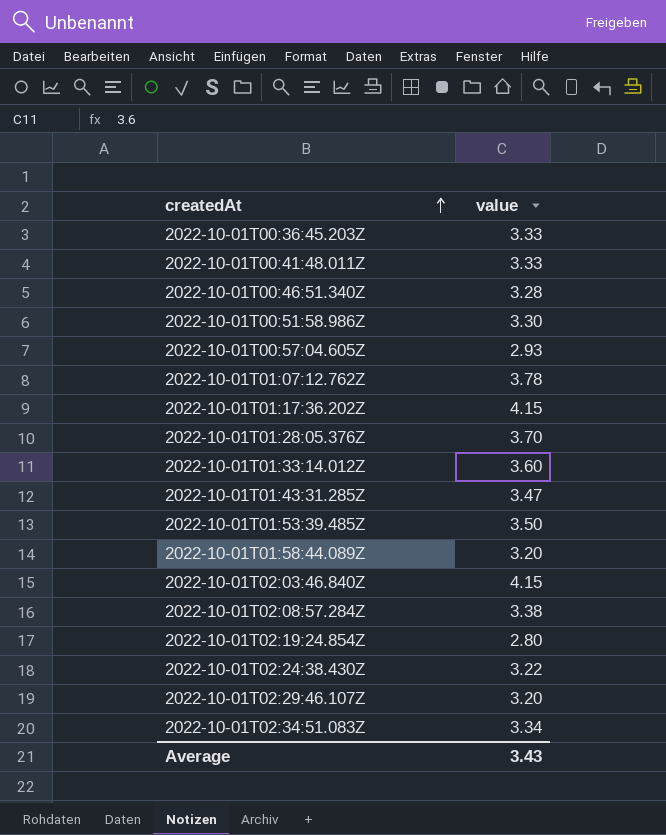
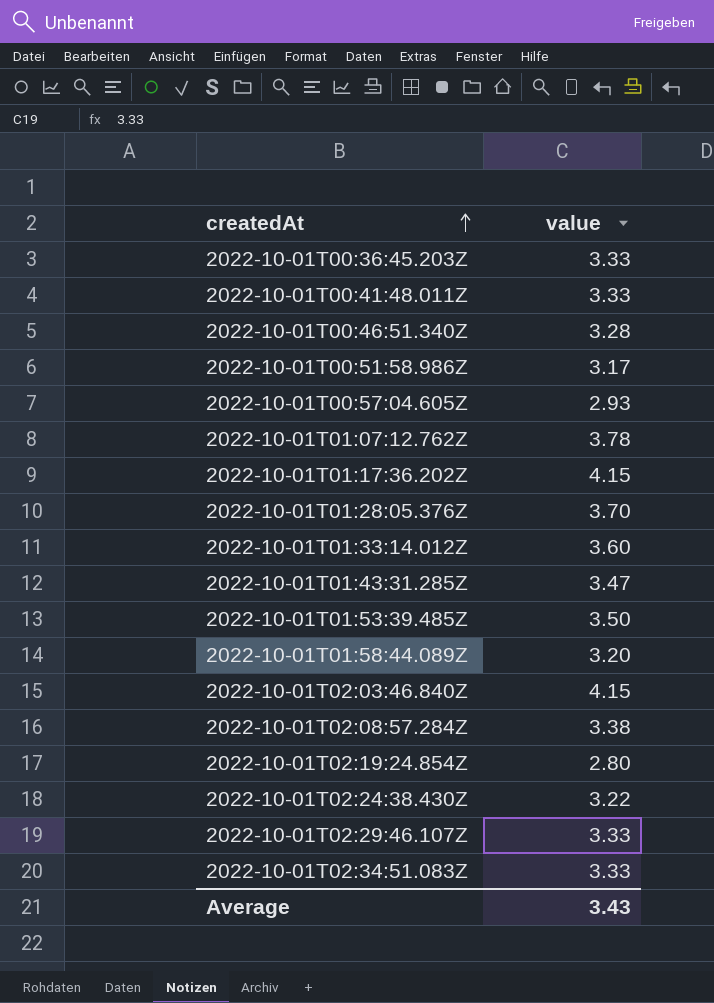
2022-10-01T00:51:58.986Z | value: 3.30 -> 3.17
2022-10-01T02:29:46.107Z | value: 3.20 -> 3.33
2022-10-01T02:34:51.083Z | value: 3.34 -> 3.33

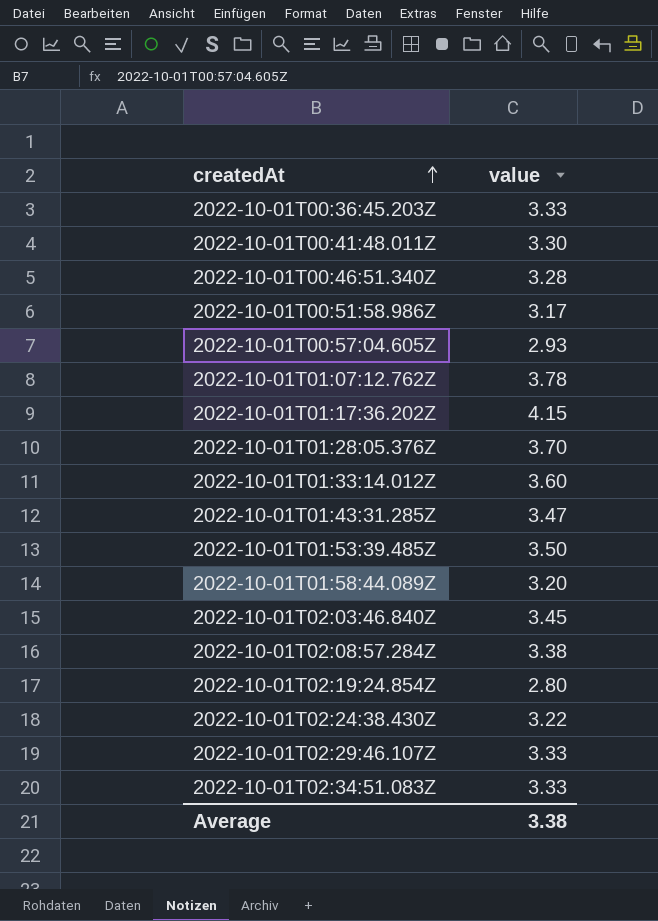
2022-10-01T00:41:48.011Z | value: 3.33 -> 3.30
2022-10-01T02:03:46.840Z | value: 4.15 -> 3.45
Average | value: 3.43 -> 3.38

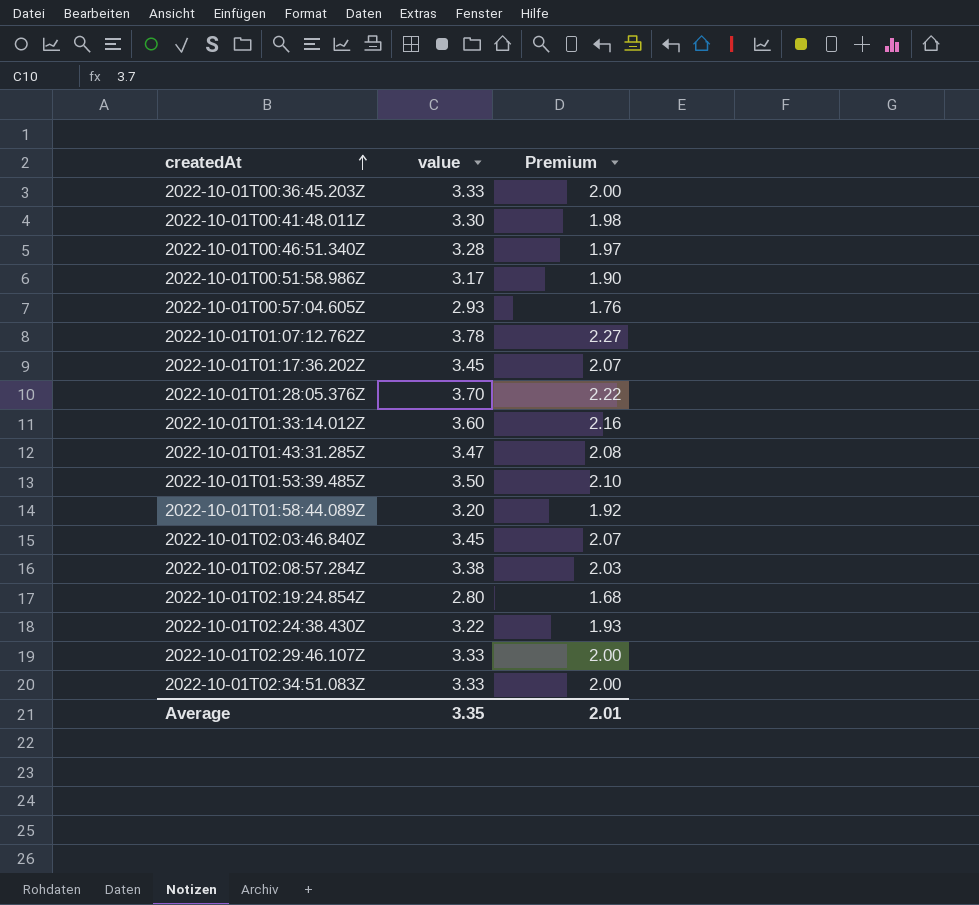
column Premium | formula: none -> [value] * 0.6
2022-10-01T01:17:36.202Z | value: 4.15 -> 3.45
Average | value: 3.38 -> 3.35

